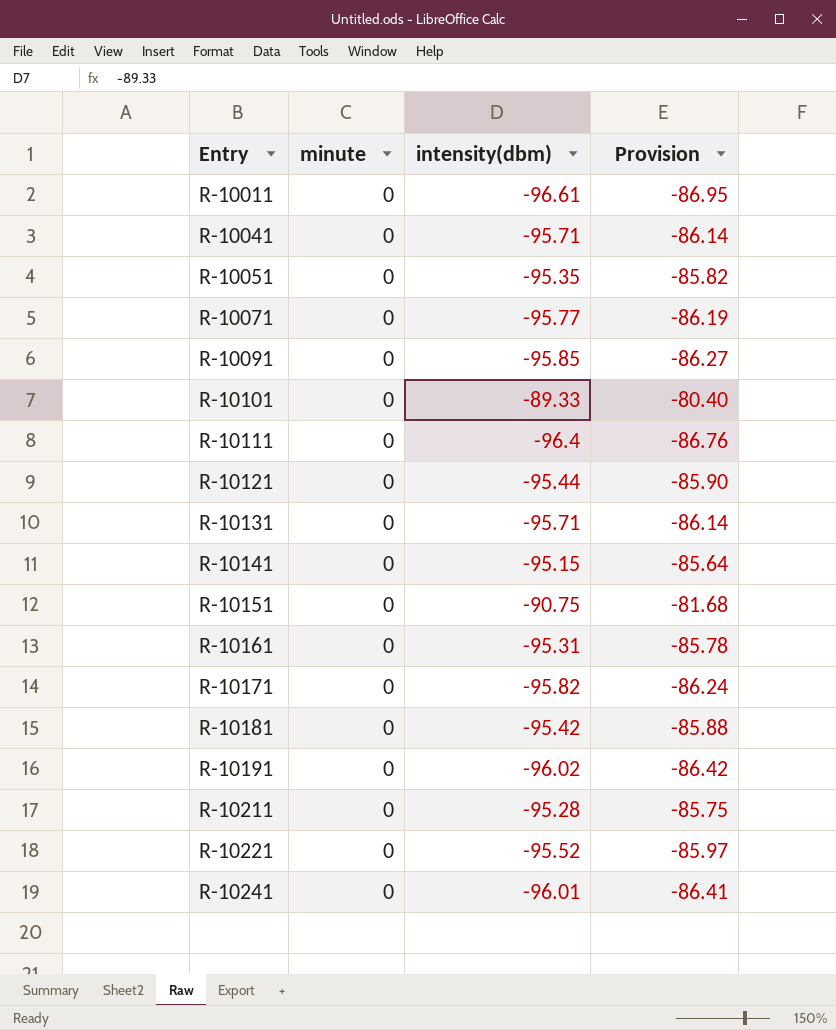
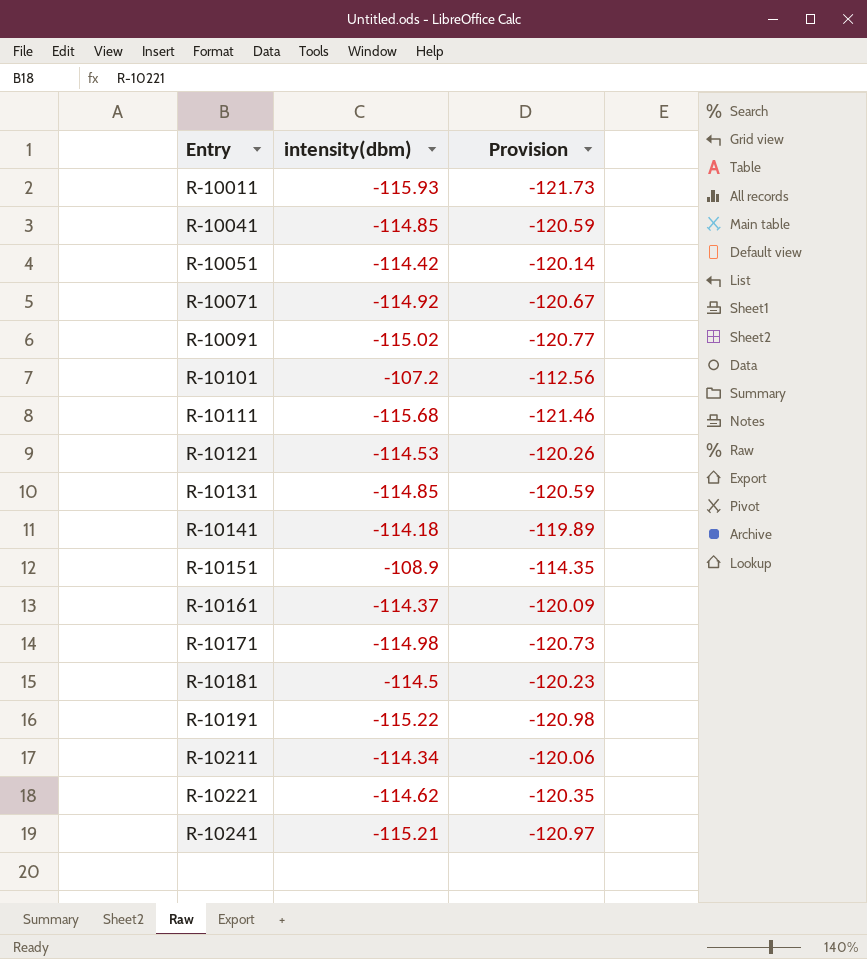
column minute | position: 2 -> none
column Provision | formula: [intensity(dbm)] * 0.9 -> [intensity(dbm)] * 1.05
R-10011 | intensity(dbm): -96.61 -> -115.93
R-10041 | intensity(dbm): -95.71 -> -114.85
R-10051 | intensity(dbm): -95.35 -> -114.42
R-10071 | intensity(dbm): -95.77 -> -114.92
R-10091 | intensity(dbm): -95.85 -> -115.02
R-10101 | intensity(dbm): -89.33 -> -107.2
R-10111 | intensity(dbm): -96.4 -> -115.68
R-10121 | intensity(dbm): -95.44 -> -114.53
R-10131 | intensity(dbm): -95.71 -> -114.85
R-10141 | intensity(dbm): -95.15 -> -114.18
R-10151 | intensity(dbm): -90.75 -> -108.9
R-10161 | intensity(dbm): -95.31 -> -114.37
R-10171 | intensity(dbm): -95.82 -> -114.98
R-10181 | intensity(dbm): -95.42 -> -114.5
R-10191 | intensity(dbm): -96.02 -> -115.22
R-10211 | intensity(dbm): -95.28 -> -114.34
R-10221 | intensity(dbm): -95.52 -> -114.62
R-10241 | intensity(dbm): -96.01 -> -115.21

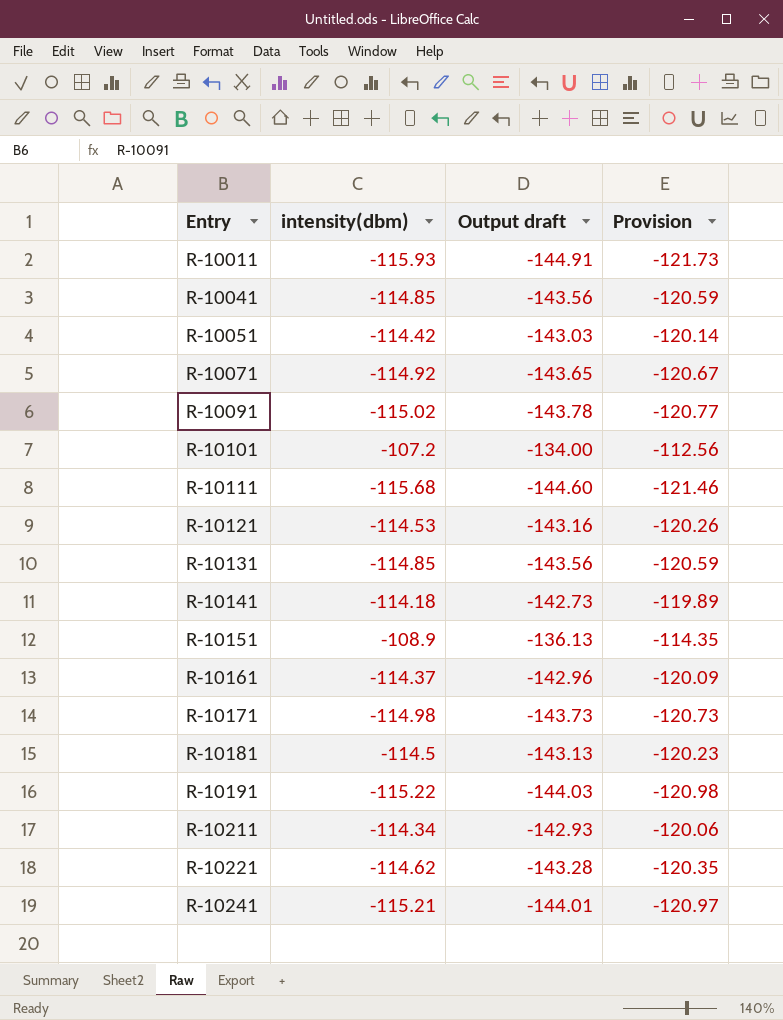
column Output draft | formula: none -> [intensity(dbm)] * 1.25

